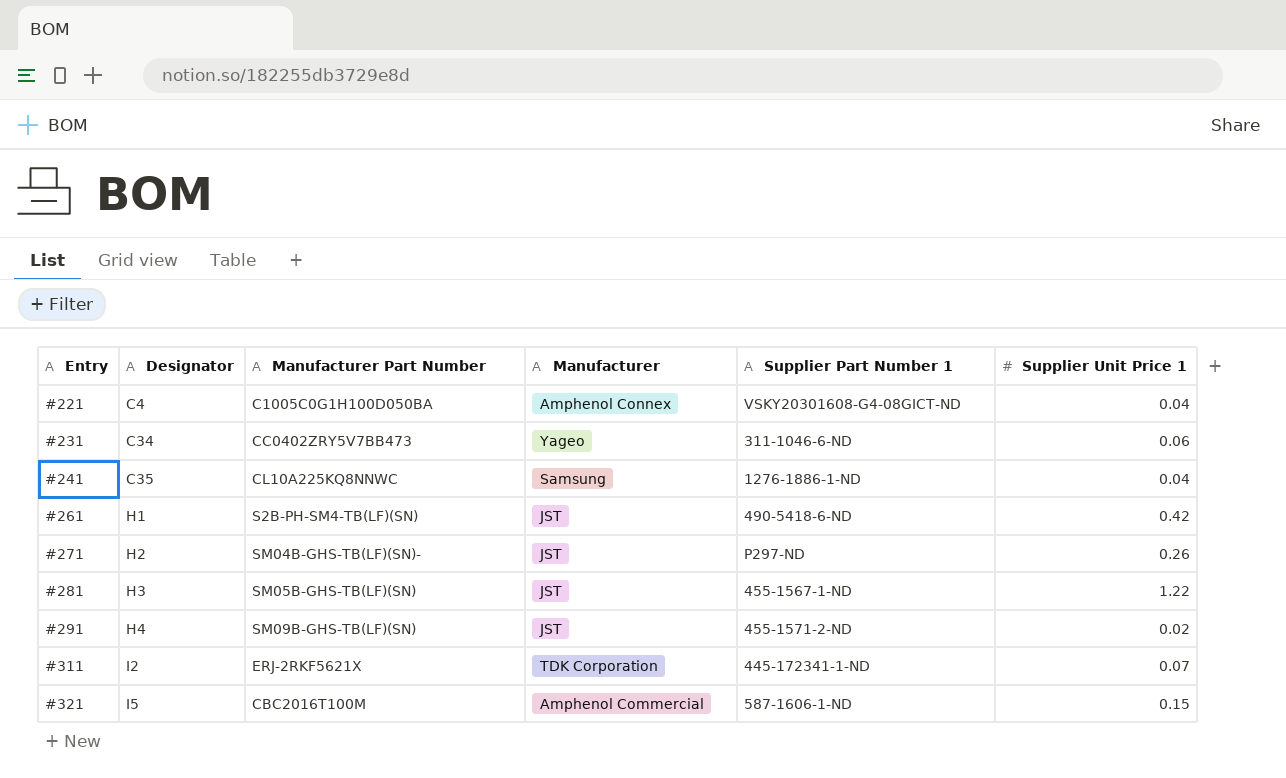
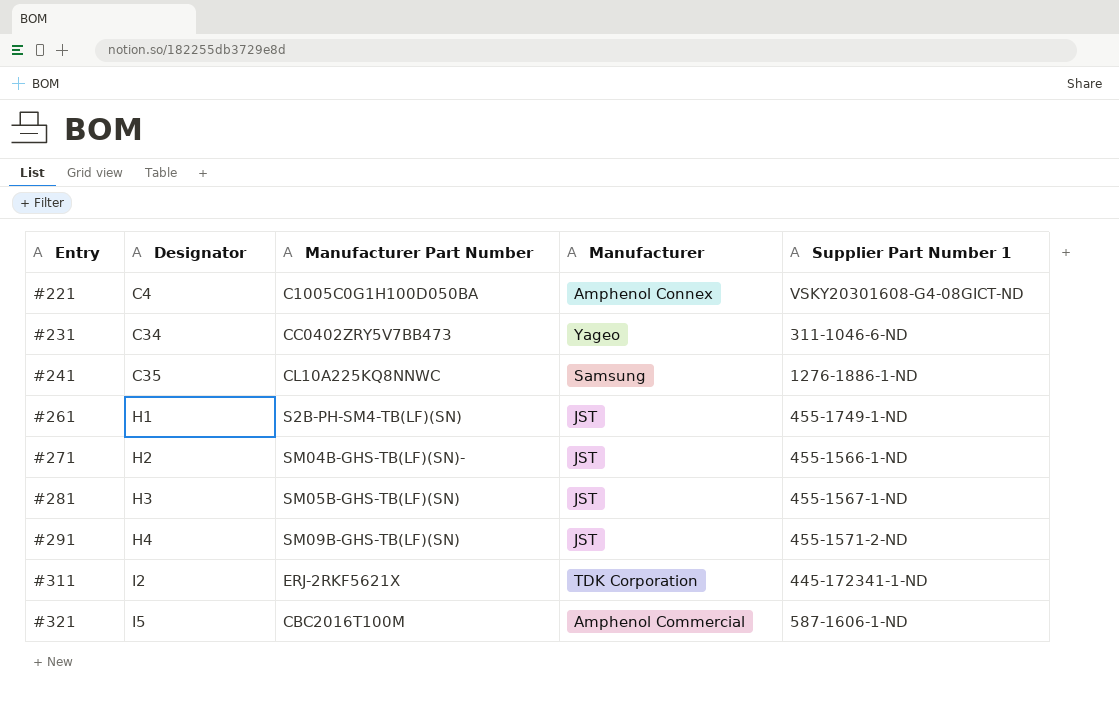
column Supplier Unit Price 1 | position: 6 -> none
#261 | Supplier Part Number 1: 490-5418-6-ND -> 455-1749-1-ND
#271 | Supplier Part Number 1: P297-ND -> 455-1566-1-ND

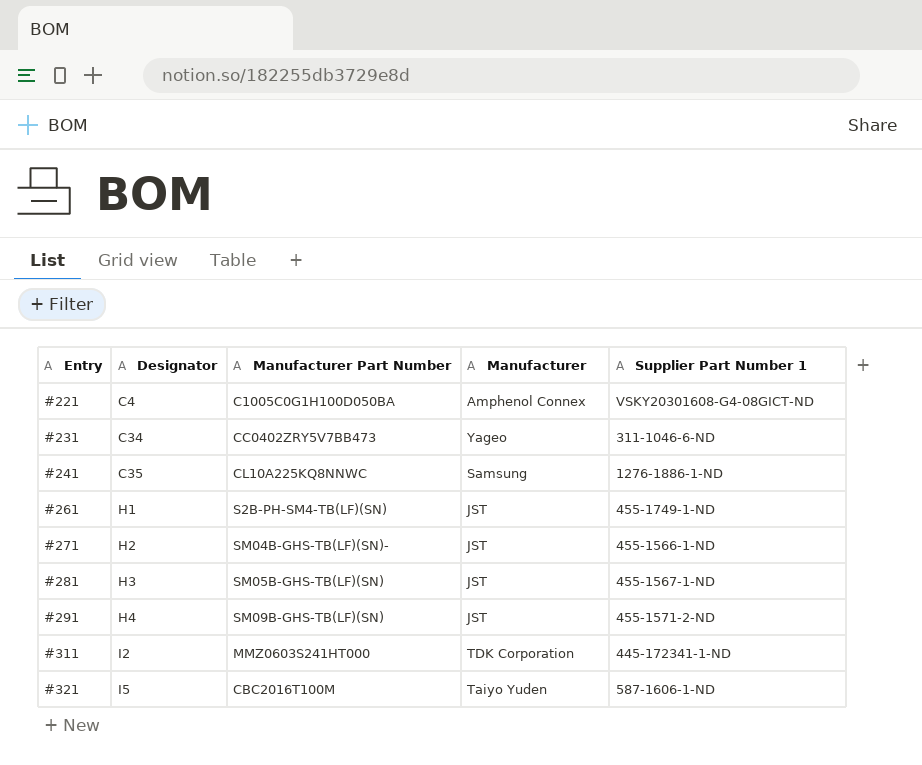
#311 | Manufacturer Part Number: ERJ-2RKF5621X -> MMZ0603S241HT000
#321 | Manufacturer: Amphenol Commercial -> Taiyo Yuden

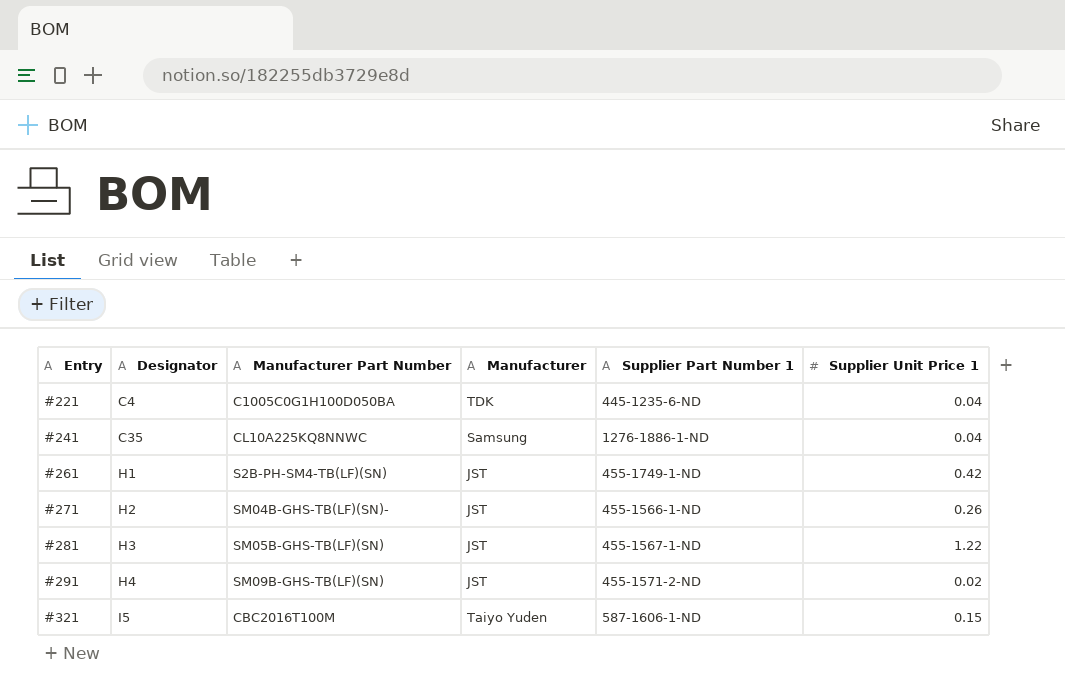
column Supplier Unit Price 1 | position: none -> 6
row #231: C34 | CC0402ZRY5V7BB473 | Yageo | 311-1046-6-ND -> none
row #311: I2 | MMZ0603S241HT000 | TDK Corporation | 445-172341-1-ND -> none
#221 | Manufacturer: Amphenol Connex -> TDK
#221 | Supplier Part Number 1: VSKY20301608-G4-08GICT-ND -> 445-1235-6-ND

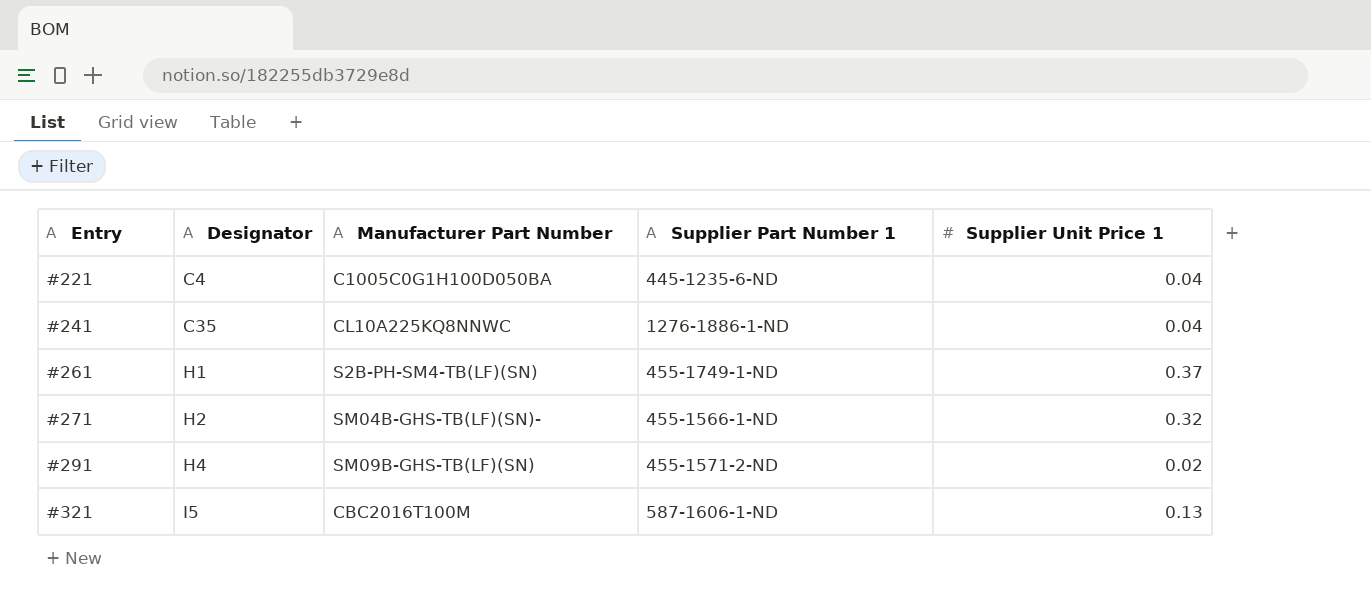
column Manufacturer | position: 4 -> none
row #281: H3 | SM05B-GHS-TB(LF)(SN) | JST | 455-1567-1-ND | 1.22 -> none
#261 | Supplier Unit Price 1: 0.42 -> 0.37
#271 | Supplier Unit Price 1: 0.26 -> 0.32
#321 | Supplier Unit Price 1: 0.15 -> 0.13

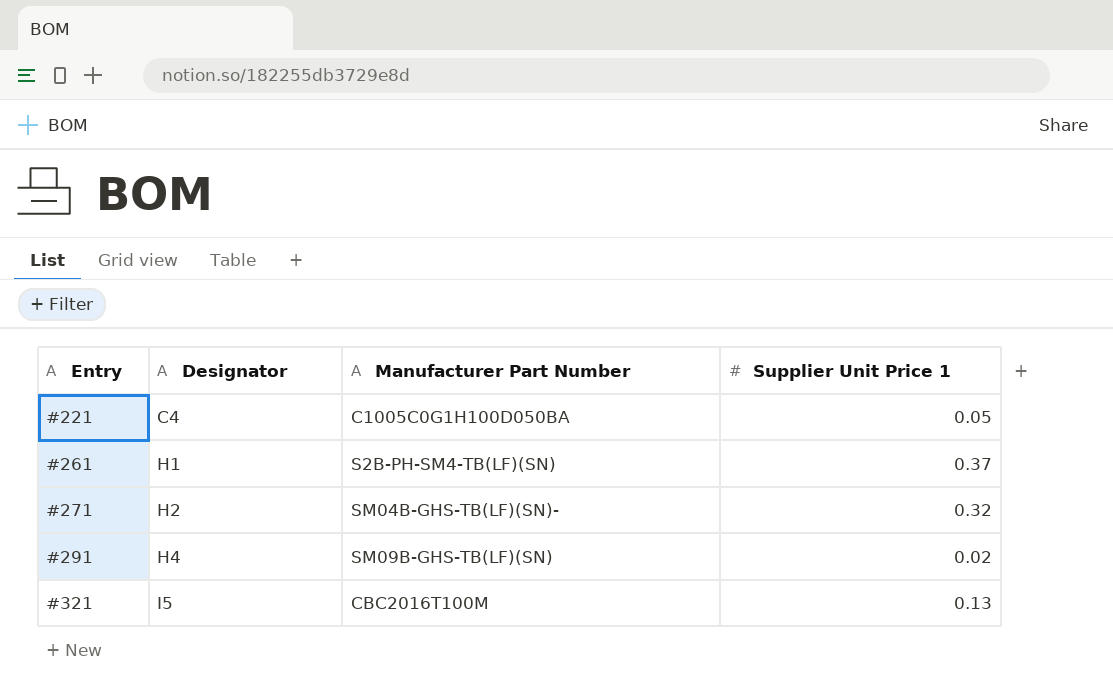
column Supplier Part Number 1 | position: 4 -> none
row #241: C35 | CL10A225KQ8NNWC | 1276-1886-1-ND | 0.04 -> none
#221 | Supplier Unit Price 1: 0.04 -> 0.05

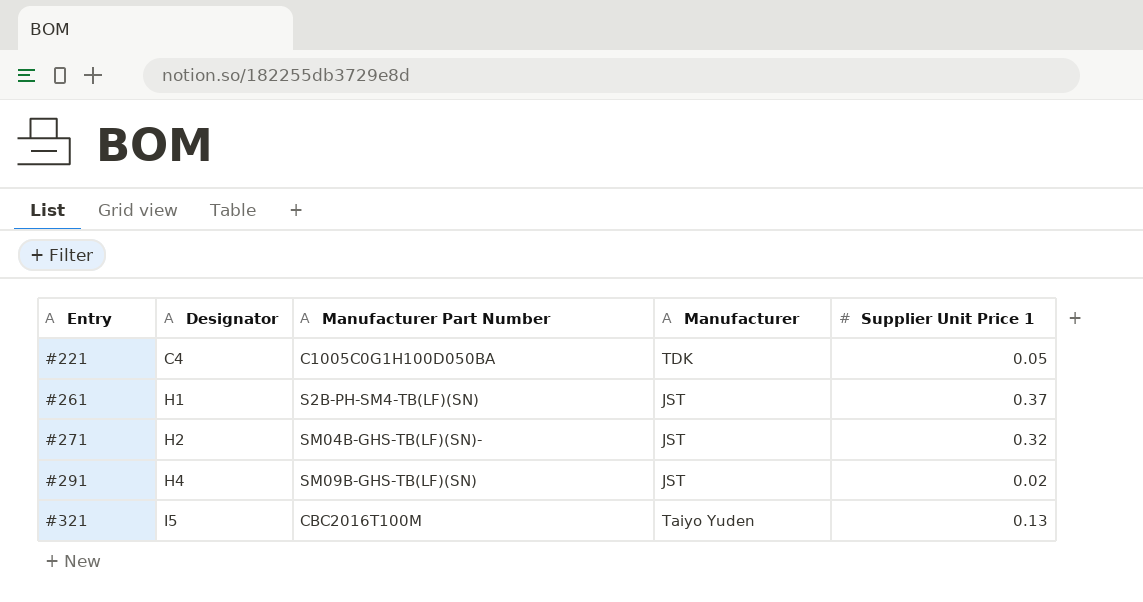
column Manufacturer | position: none -> 4

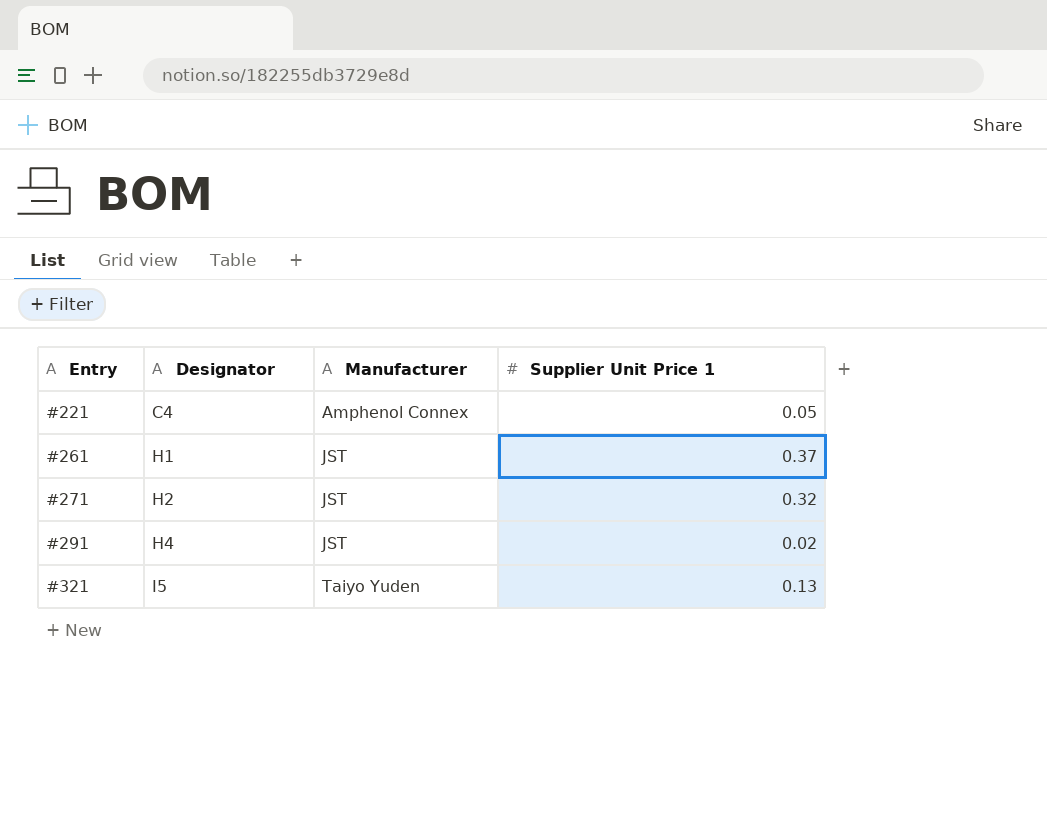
column Manufacturer Part Number | position: 3 -> none
#221 | Manufacturer: TDK -> Amphenol Connex

